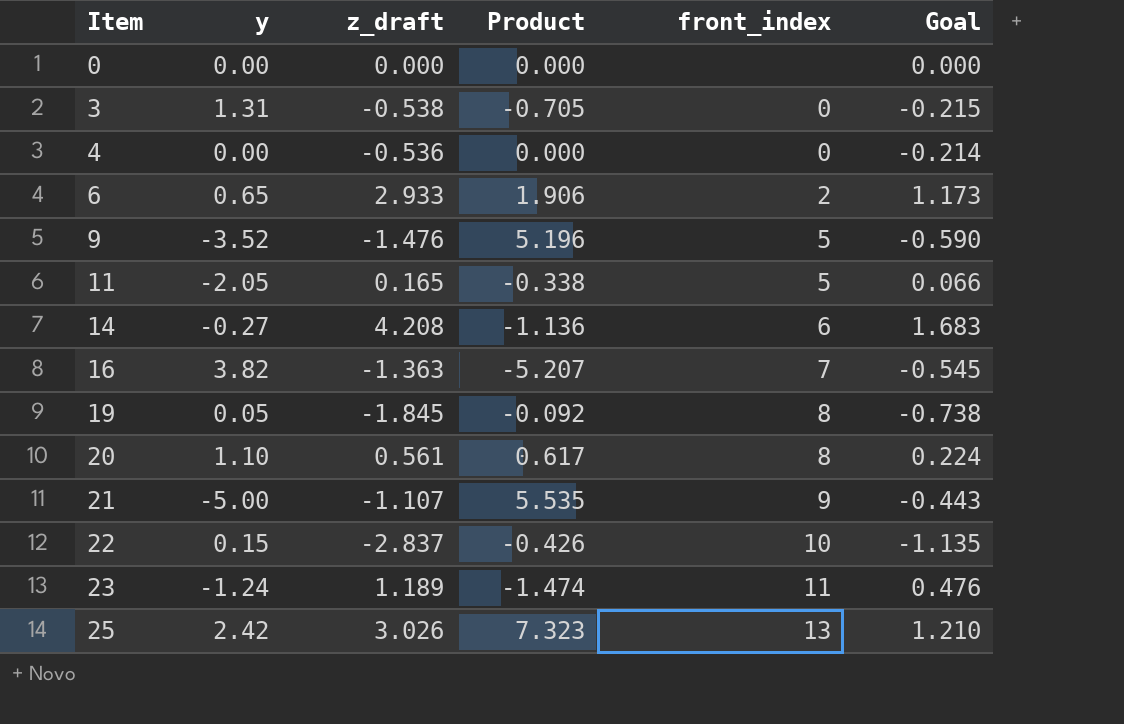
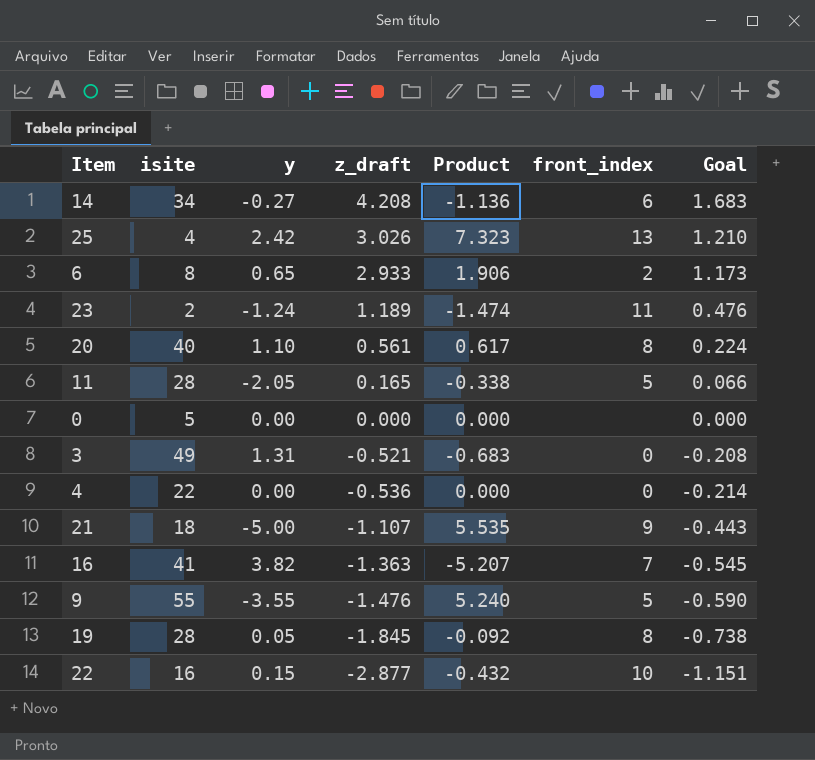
row order: Item ascending -> z_draft descending
column isite | position: none -> 2
3 | z_draft: -0.538 -> -0.521
3 | Product: -0.705 -> -0.683
3 | Goal: -0.215 -> -0.208
9 | y: -3.52 -> -3.55
9 | Product: 5.196 -> 5.240
22 | z_draft: -2.837 -> -2.877
22 | Product: -0.426 -> -0.432
22 | Goal: -1.135 -> -1.151

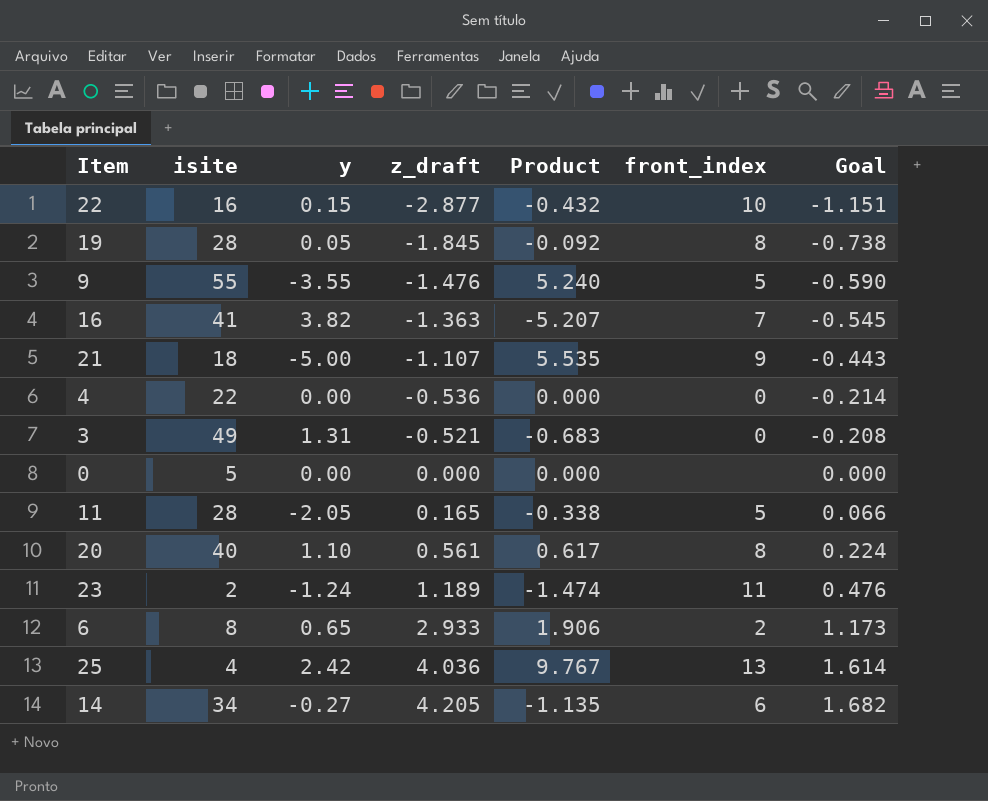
row order: z_draft descending -> z_draft ascending
25 | z_draft: 3.026 -> 4.036
25 | Product: 7.323 -> 9.767
25 | Goal: 1.210 -> 1.614
14 | z_draft: 4.208 -> 4.205
14 | Product: -1.136 -> -1.135
14 | Goal: 1.683 -> 1.682

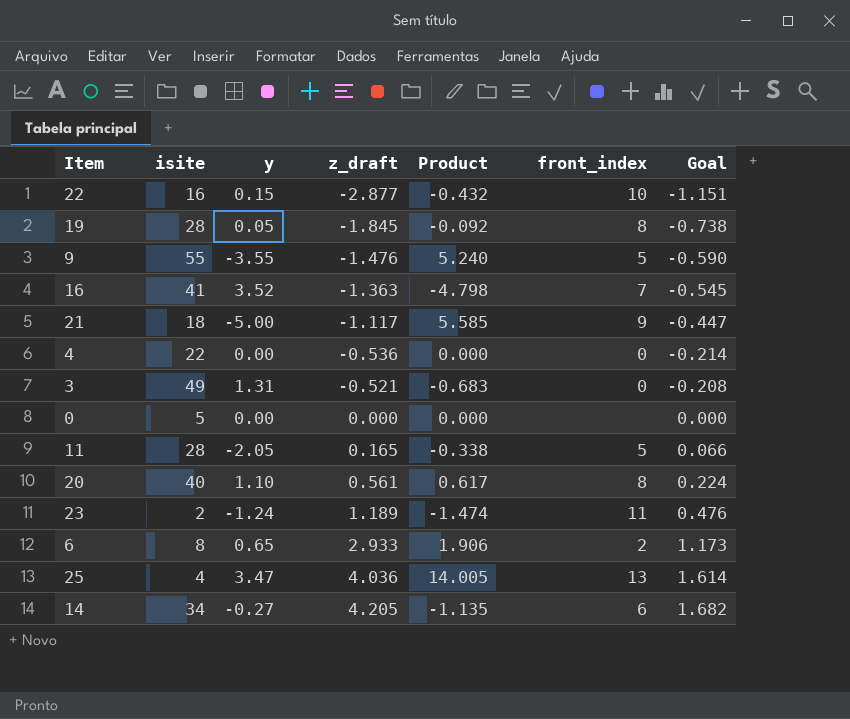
16 | y: 3.82 -> 3.52
16 | Product: -5.207 -> -4.798
21 | z_draft: -1.107 -> -1.117
21 | Product: 5.535 -> 5.585
21 | Goal: -0.443 -> -0.447
25 | y: 2.42 -> 3.47
25 | Product: 9.767 -> 14.005

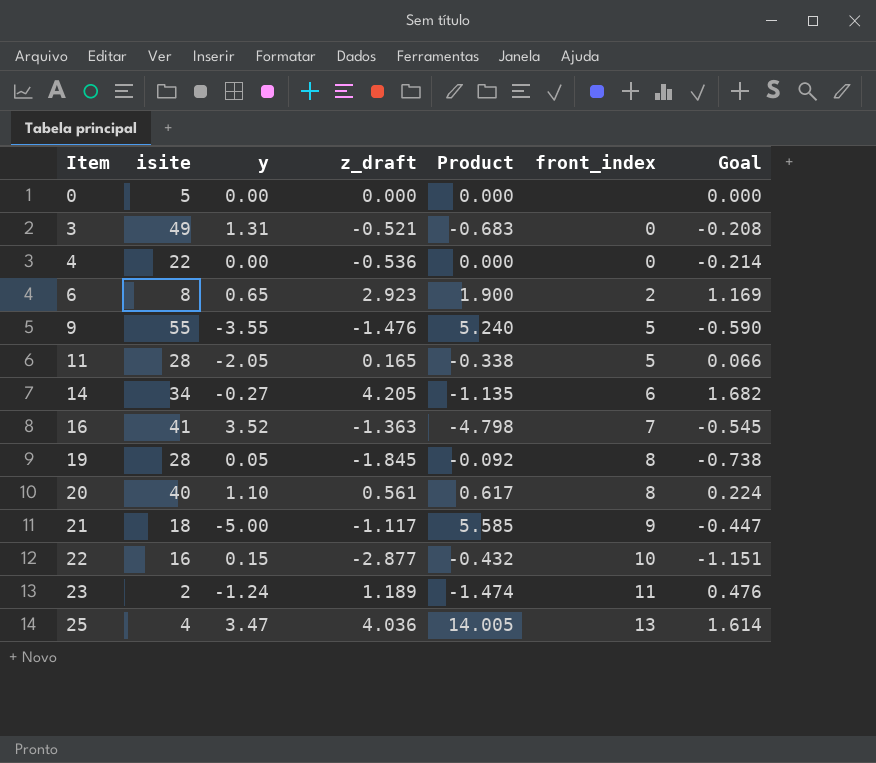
row order: z_draft ascending -> Item ascending
6 | z_draft: 2.933 -> 2.923
6 | Product: 1.906 -> 1.900
6 | Goal: 1.173 -> 1.169

